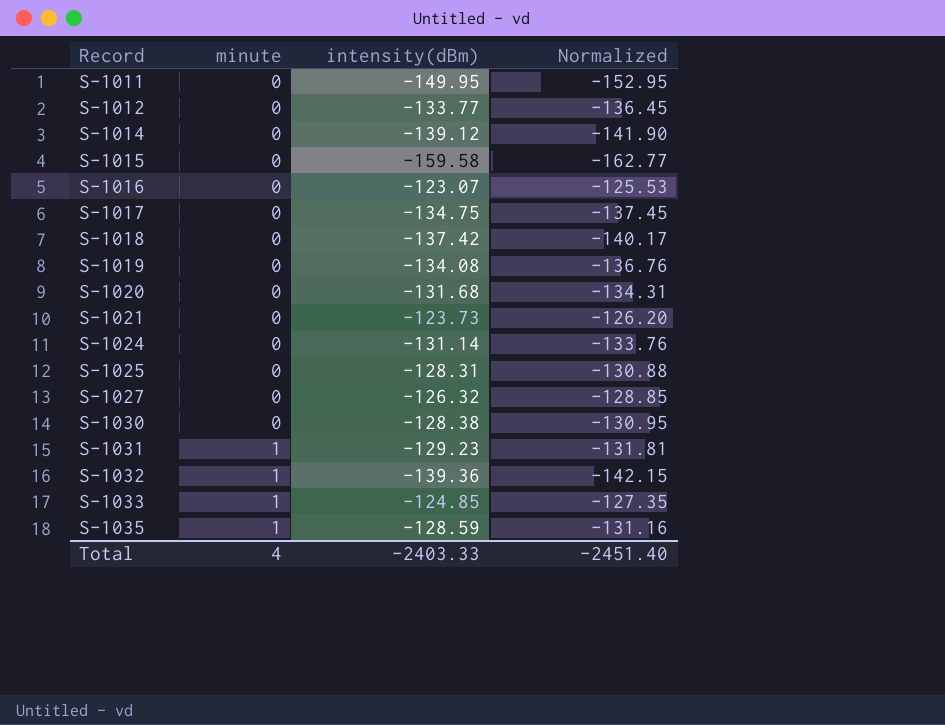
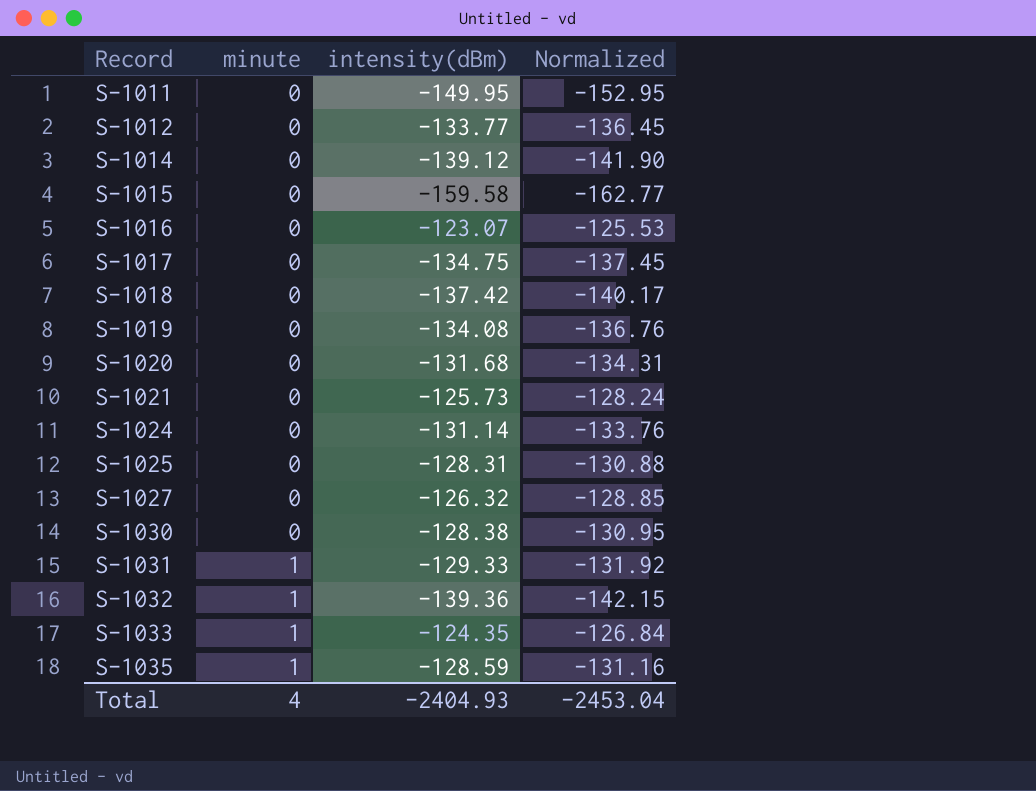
S-1021 | intensity(dBm): -123.73 -> -125.73
S-1021 | Normalized: -126.20 -> -128.24
S-1031 | intensity(dBm): -129.23 -> -129.33
S-1031 | Normalized: -131.81 -> -131.92
S-1033 | intensity(dBm): -124.85 -> -124.35
S-1033 | Normalized: -127.35 -> -126.84
Total | intensity(dBm): -2403.33 -> -2404.93
Total | Normalized: -2451.40 -> -2453.04

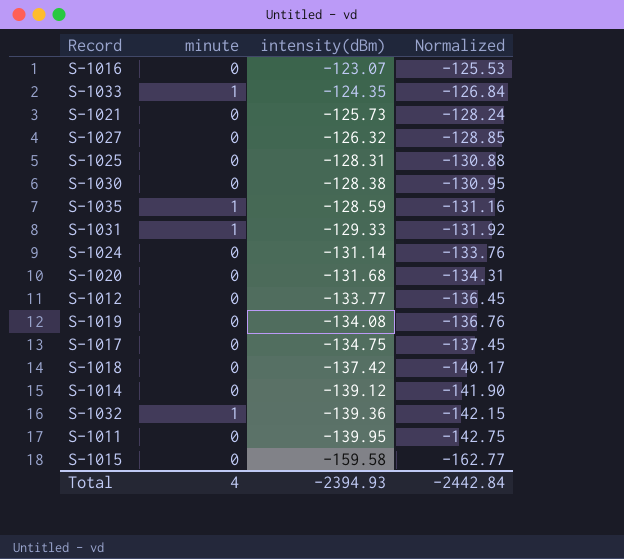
row order: Record ascending -> intensity(dBm) descending
S-1011 | intensity(dBm): -149.95 -> -139.95
S-1011 | Normalized: -152.95 -> -142.75
Total | intensity(dBm): -2404.93 -> -2394.93
Total | Normalized: -2453.04 -> -2442.84

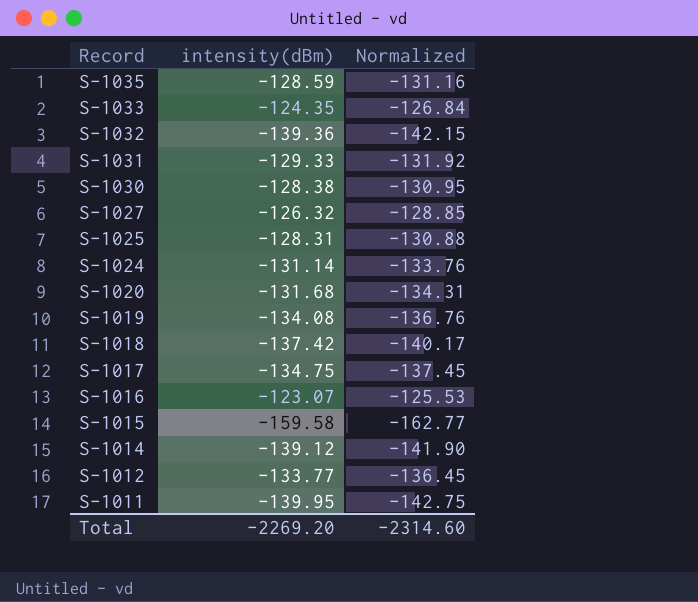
row order: intensity(dBm) descending -> Record descending
column minute | position: 2 -> none
row S-1021: 0 | -125.73 | -128.24 -> none
Total | intensity(dBm): -2394.93 -> -2269.20
Total | Normalized: -2442.84 -> -2314.60

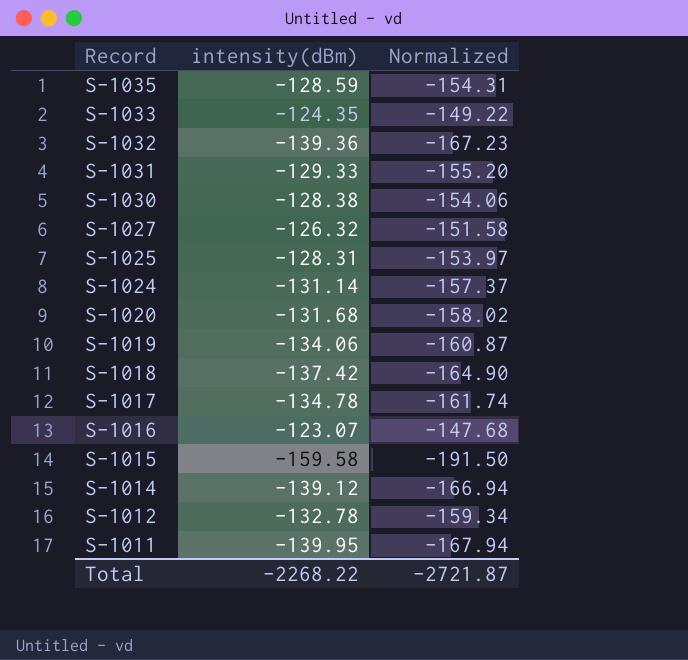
column Normalized | formula: [intensity(dBm)] * 1.02 -> [intensity(dBm)] * 1.2
S-1019 | intensity(dBm): -134.08 -> -134.06
S-1017 | intensity(dBm): -134.75 -> -134.78
S-1012 | intensity(dBm): -133.77 -> -132.78
Total | intensity(dBm): -2269.20 -> -2268.22
Total | Normalized: -2314.60 -> -2721.87

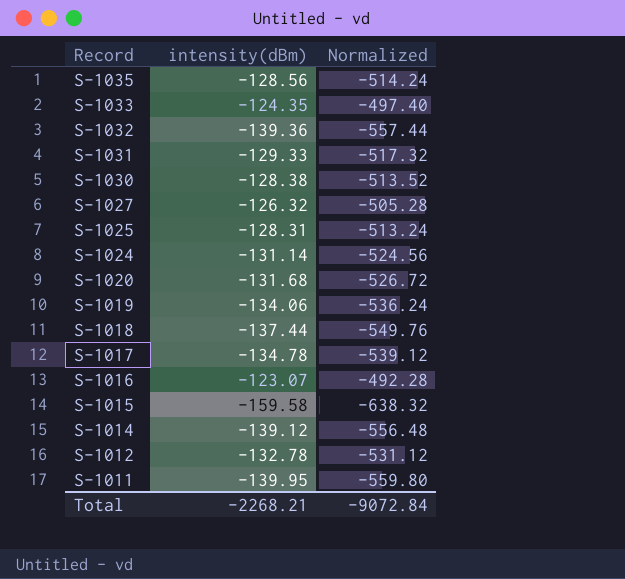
column Normalized | formula: [intensity(dBm)] * 1.2 -> [intensity(dBm)] * 4
S-1035 | intensity(dBm): -128.59 -> -128.56
S-1018 | intensity(dBm): -137.42 -> -137.44
Total | intensity(dBm): -2268.22 -> -2268.21
Total | Normalized: -2721.87 -> -9072.84

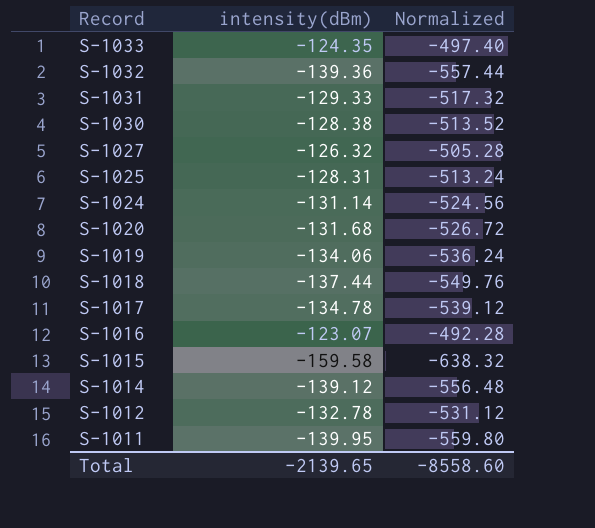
row S-1035: -128.56 | -514.24 -> none
Total | intensity(dBm): -2268.21 -> -2139.65
Total | Normalized: -9072.84 -> -8558.60

